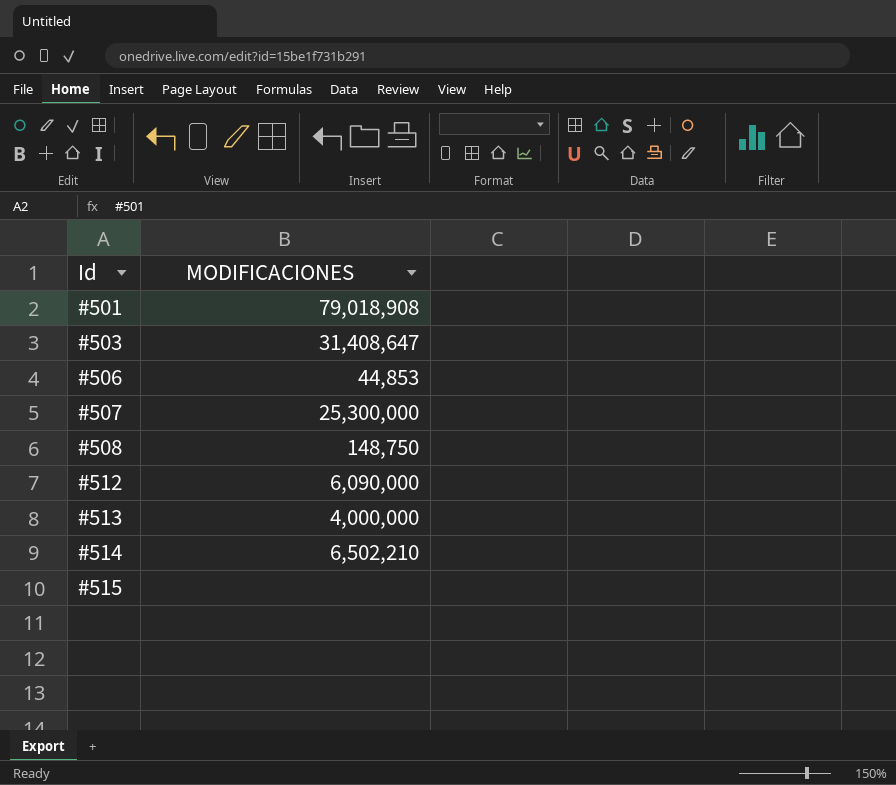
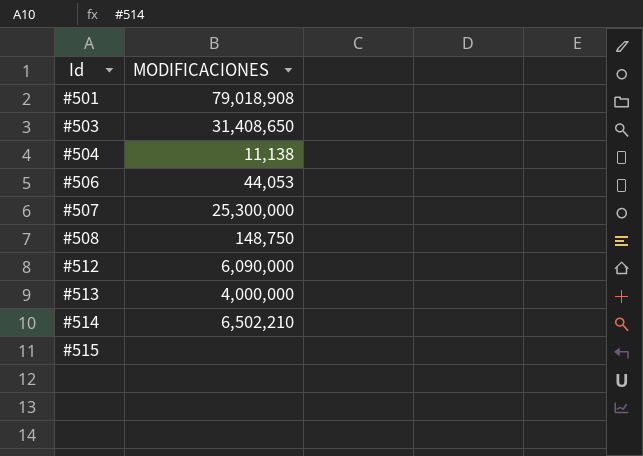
#503 | MODIFICACIONES: 31,408,647 -> 31,408,650
row #504: none -> 11,138
#506 | MODIFICACIONES: 44,853 -> 44,053

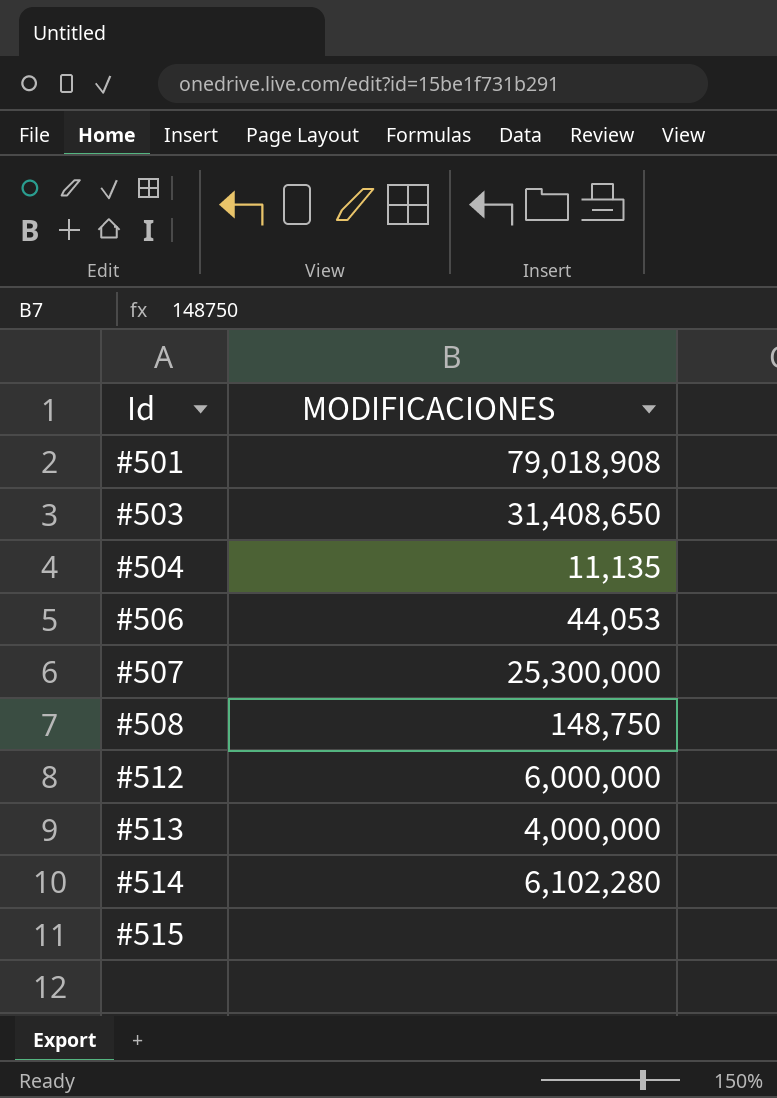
#504 | MODIFICACIONES: 11,138 -> 11,135
#512 | MODIFICACIONES: 6,090,000 -> 6,000,000
#514 | MODIFICACIONES: 6,502,210 -> 6,102,280

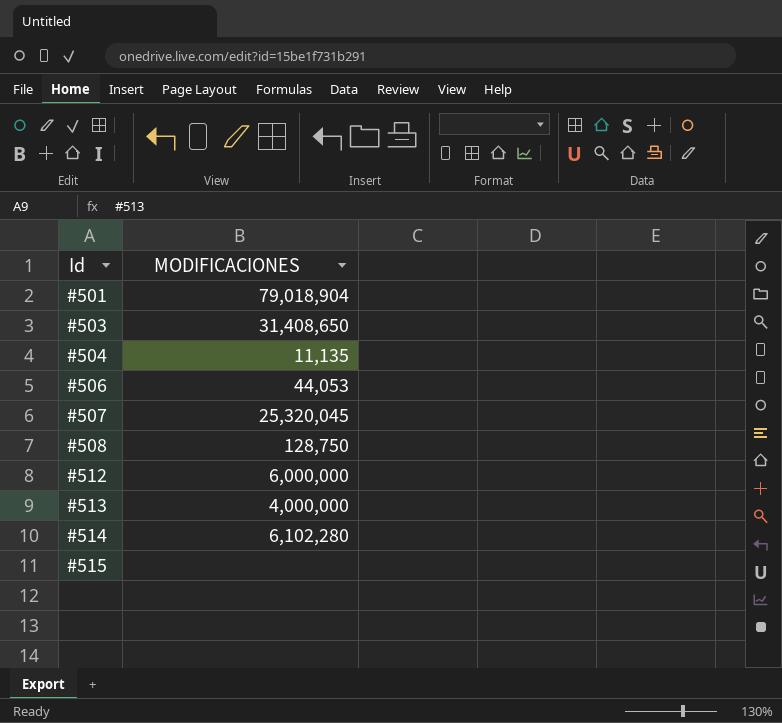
#501 | MODIFICACIONES: 79,018,908 -> 79,018,904
#507 | MODIFICACIONES: 25,300,000 -> 25,320,045
#508 | MODIFICACIONES: 148,750 -> 128,750

